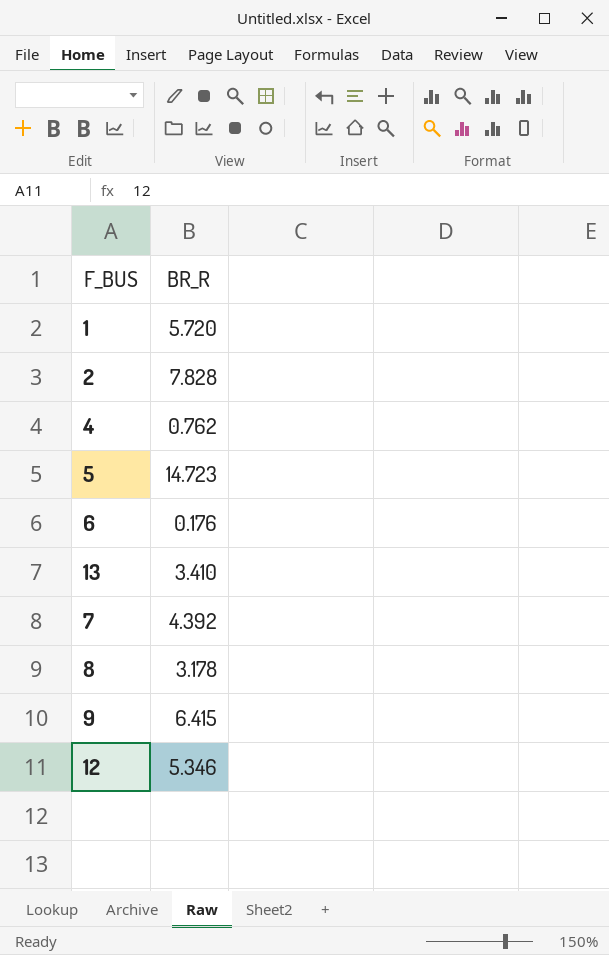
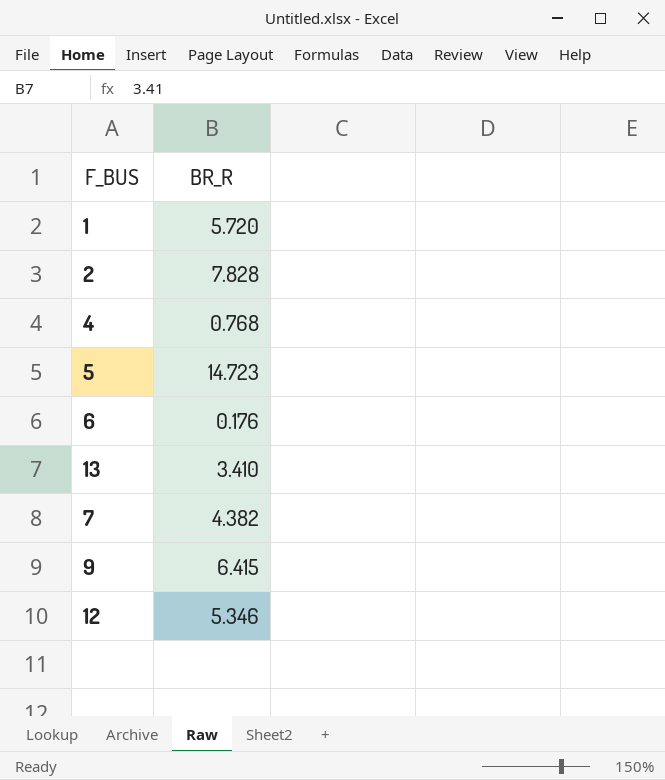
row 8: 3.178 -> none
4 | BR_R: 0.762 -> 0.768
7 | BR_R: 4.392 -> 4.382

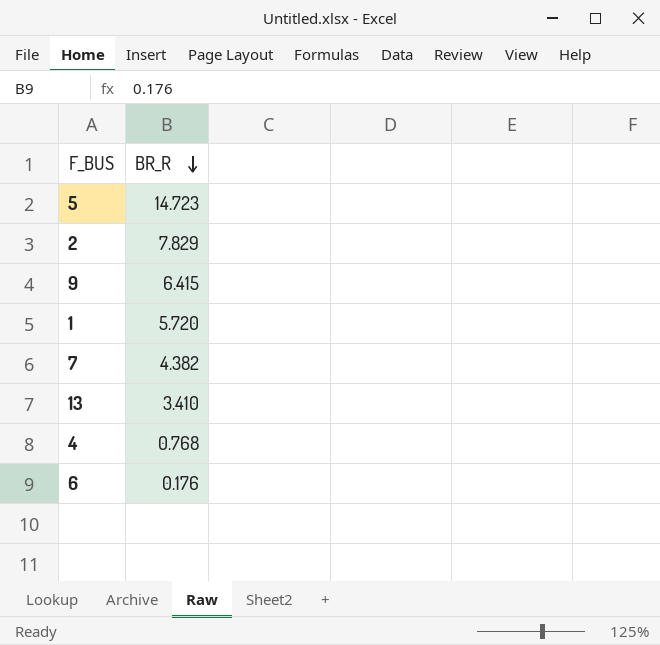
row order: none -> BR_R descending
row 12: 5.346 -> none
2 | BR_R: 7.828 -> 7.829

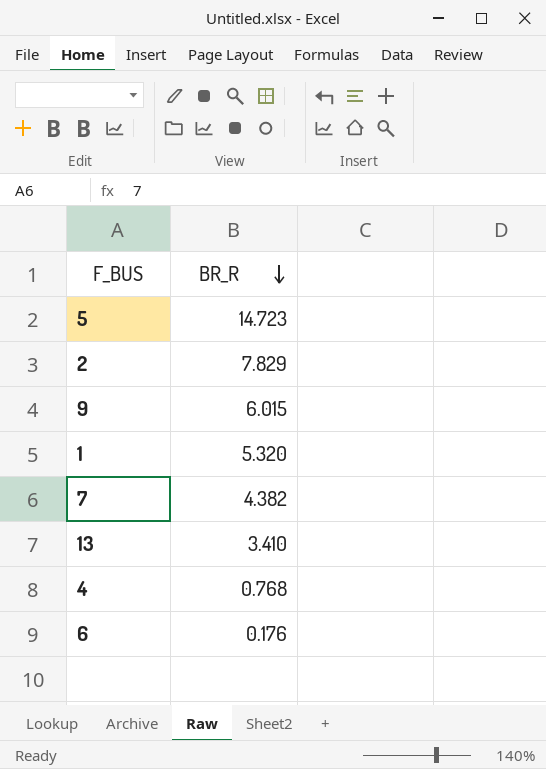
9 | BR_R: 6.415 -> 6.015
1 | BR_R: 5.720 -> 5.320

